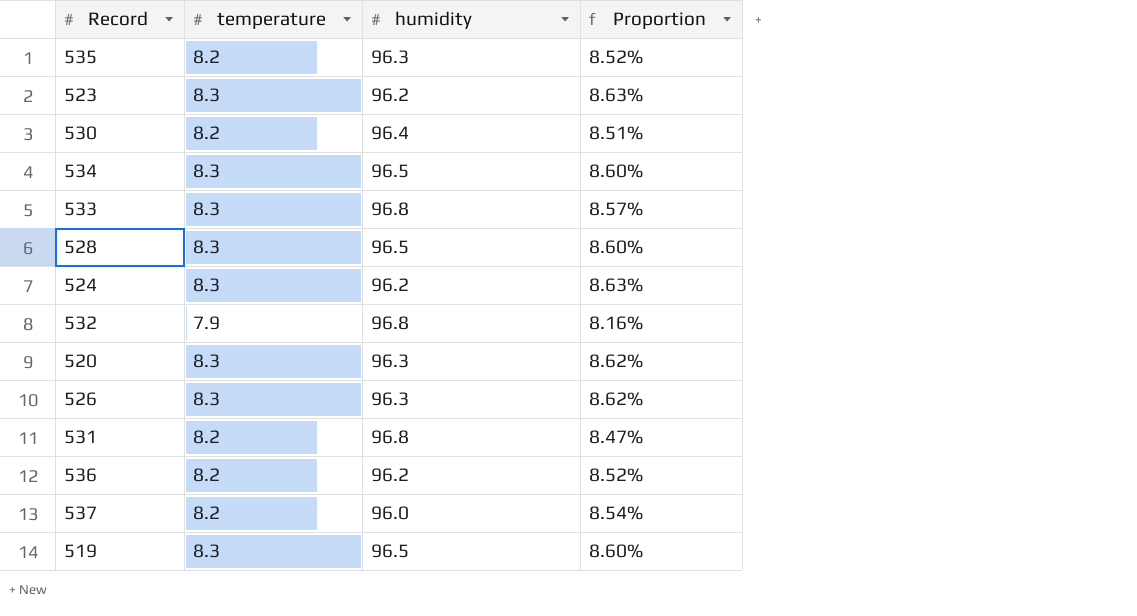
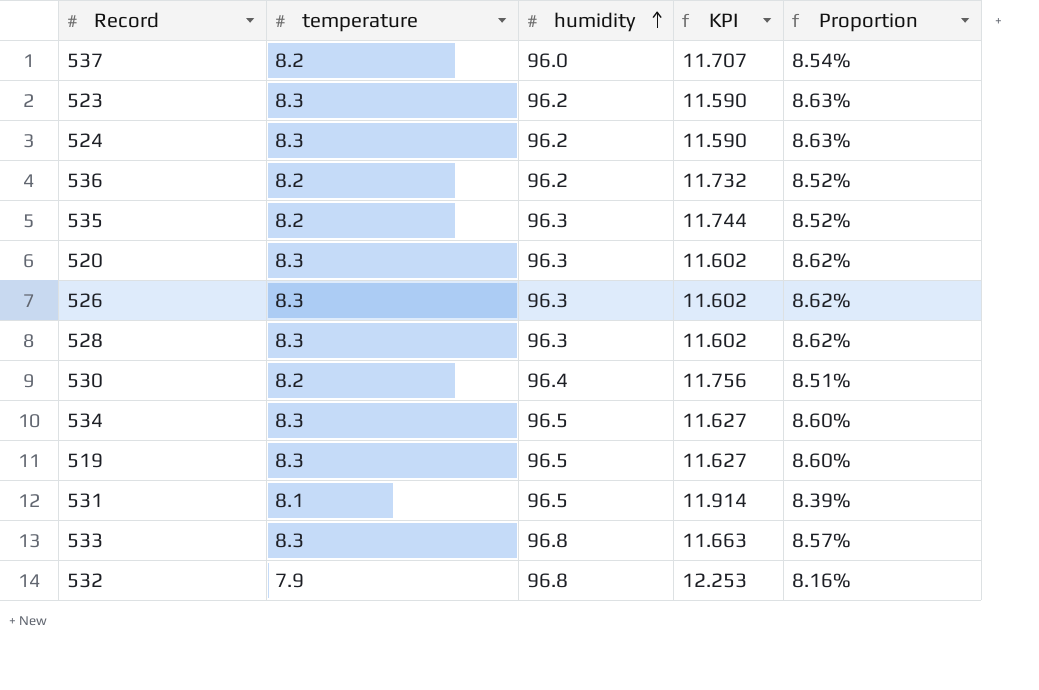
row order: none -> humidity ascending
column KPI | formula: none -> [humidity] / [temperature]
528 | humidity: 96.5 -> 96.3
528 | Proportion: 8.60% -> 8.62%
531 | temperature: 8.2 -> 8.1
531 | humidity: 96.8 -> 96.5
531 | Proportion: 8.47% -> 8.39%

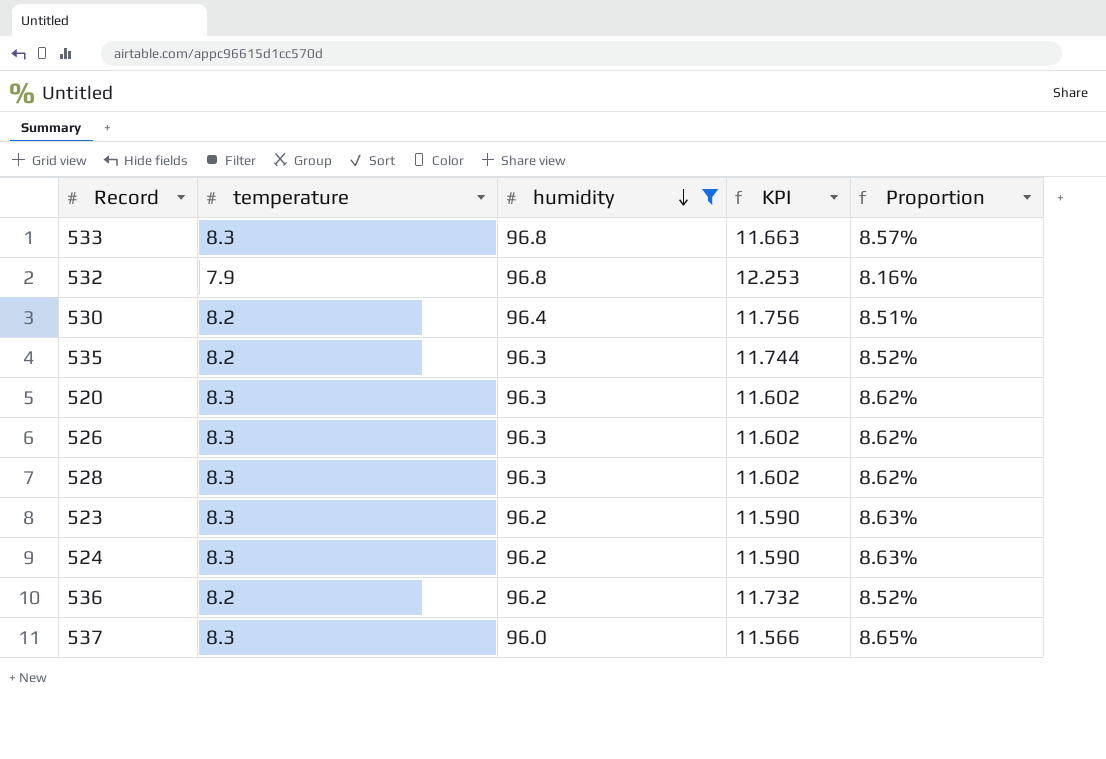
filter: none -> humidity != 96.5
row order: humidity ascending -> humidity descending
537 | temperature: 8.2 -> 8.3
537 | KPI: 11.707 -> 11.566
537 | Proportion: 8.54% -> 8.65%

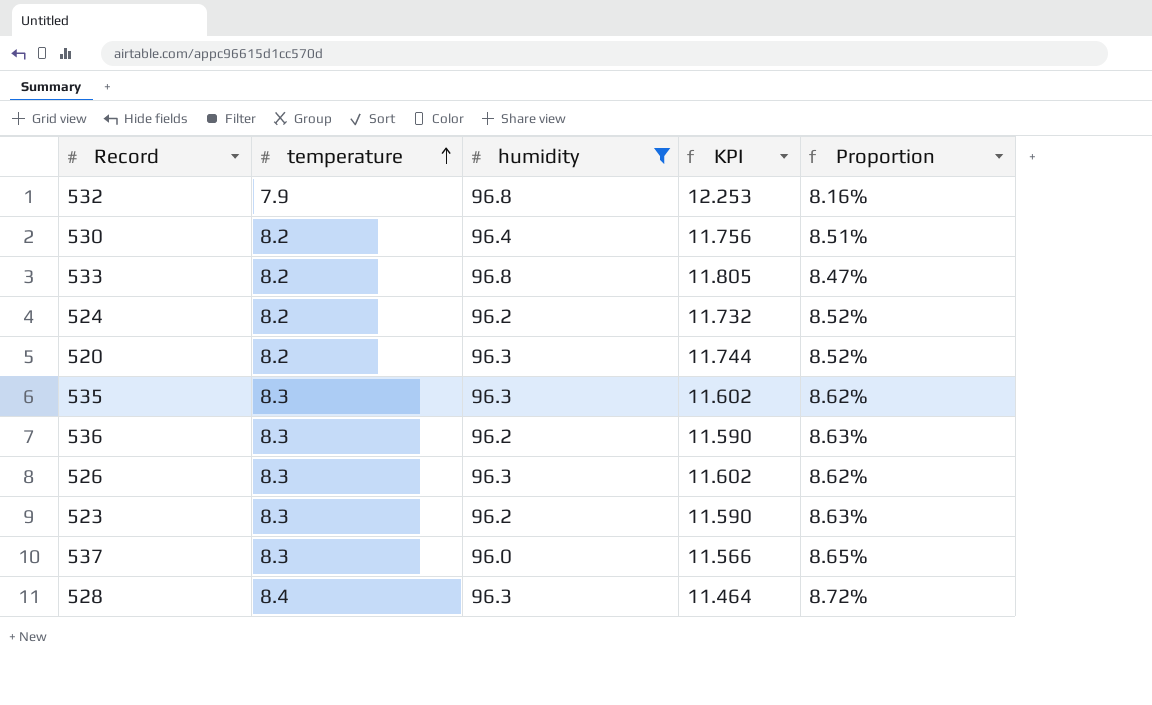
row order: humidity descending -> temperature ascending
533 | temperature: 8.3 -> 8.2
533 | KPI: 11.663 -> 11.805
533 | Proportion: 8.57% -> 8.47%
524 | temperature: 8.3 -> 8.2
524 | KPI: 11.590 -> 11.732
524 | Proportion: 8.63% -> 8.52%
520 | temperature: 8.3 -> 8.2
520 | KPI: 11.602 -> 11.744
520 | Proportion: 8.62% -> 8.52%
535 | temperature: 8.2 -> 8.3
535 | KPI: 11.744 -> 11.602
535 | Proportion: 8.52% -> 8.62%
536 | temperature: 8.2 -> 8.3
536 | KPI: 11.732 -> 11.590
536 | Proportion: 8.52% -> 8.63%
528 | temperature: 8.3 -> 8.4
528 | KPI: 11.602 -> 11.464
528 | Proportion: 8.62% -> 8.72%

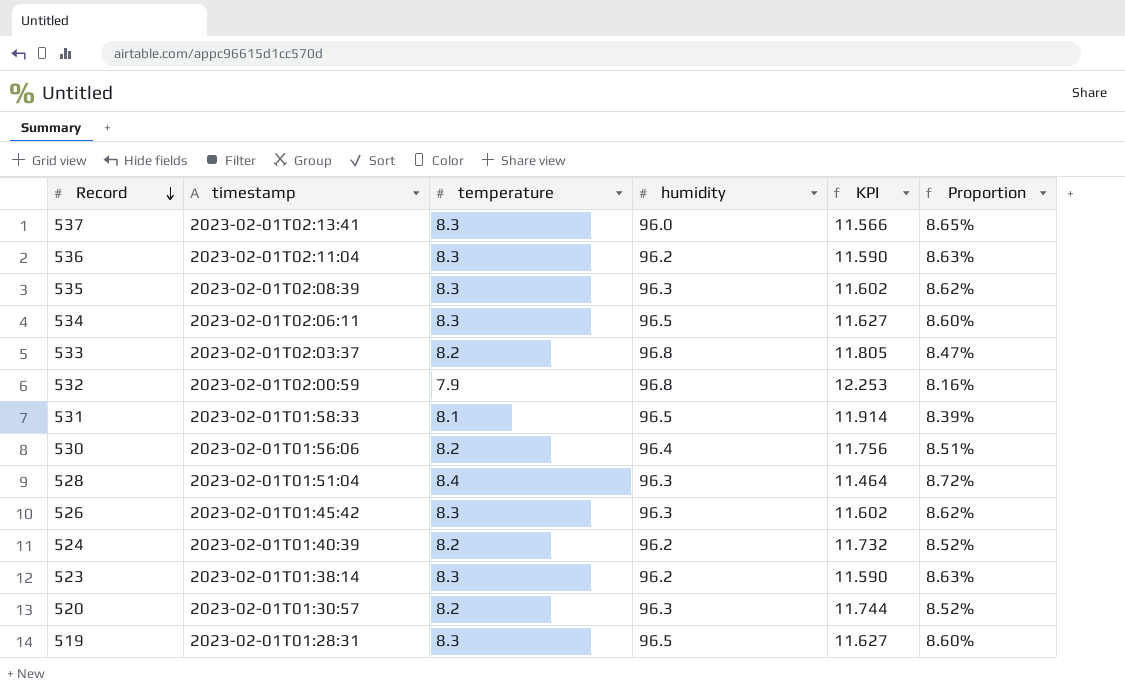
filter: humidity != 96.5 -> none
row order: temperature ascending -> Record descending
column timestamp | position: none -> 2

